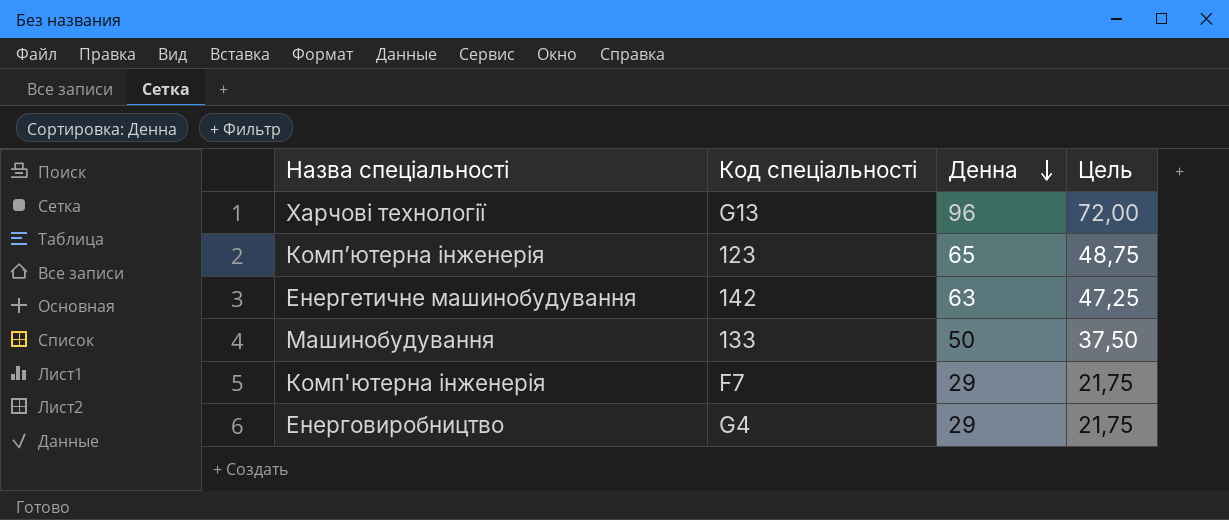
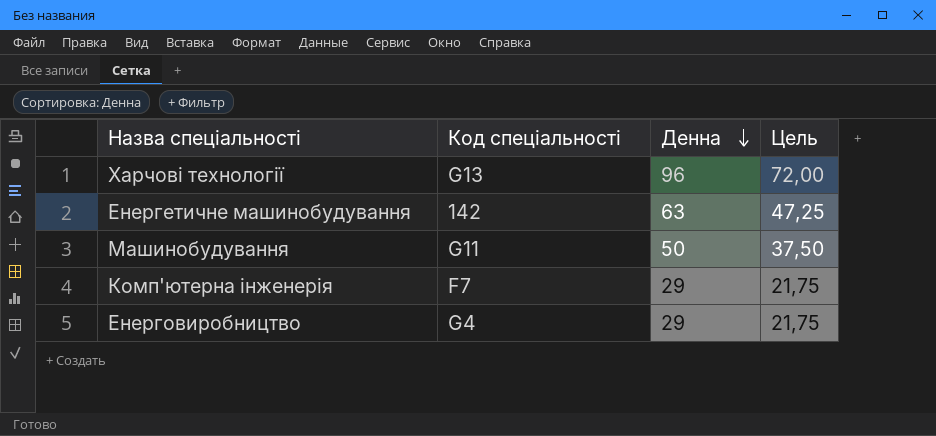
row Комп’ютерна інженерія: 123 | 65 | 48,75 -> none
Машинобудування | Код спеціальності: 133 -> G11

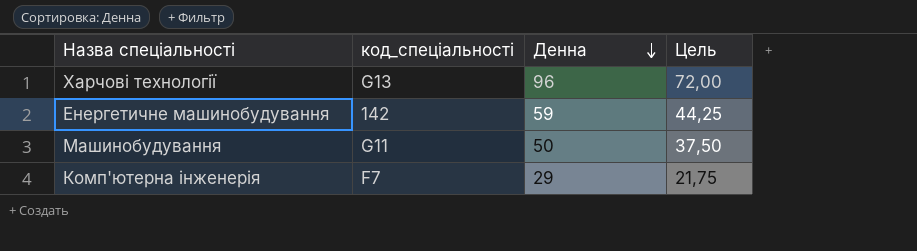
column name: Код спеціальності -> код_спеціальності
row Енерговиробництво: G4 | 29 | 21,75 -> none
Енергетичне машинобудування | Денна: 63 -> 59
Енергетичне машинобудування | Цель: 47,25 -> 44,25

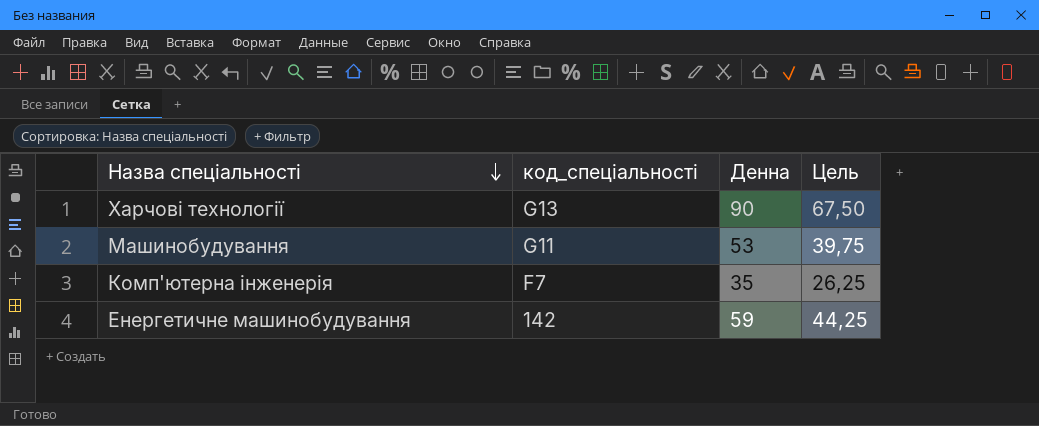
row order: Денна descending -> Назва спеціальності descending
Харчові технології | Денна: 96 -> 90
Харчові технології | Цель: 72,00 -> 67,50
Машинобудування | Денна: 50 -> 53
Машинобудування | Цель: 37,50 -> 39,75
Комп'ютерна інженерія | Денна: 29 -> 35
Комп'ютерна інженерія | Цель: 21,75 -> 26,25

